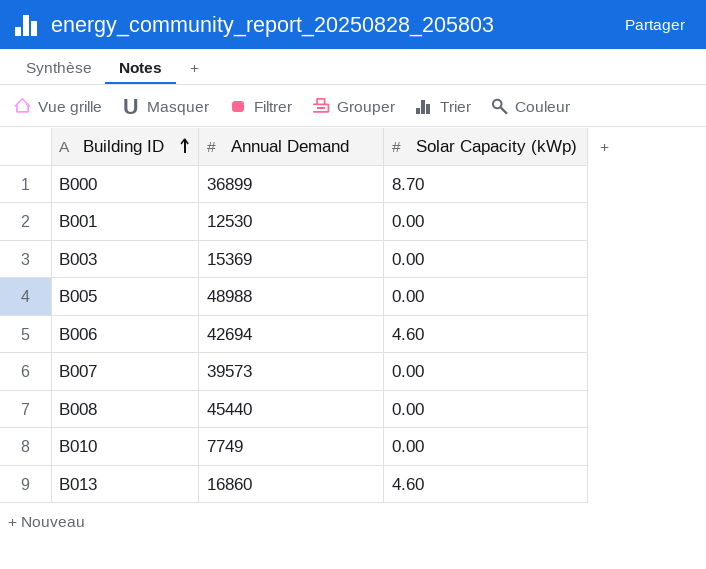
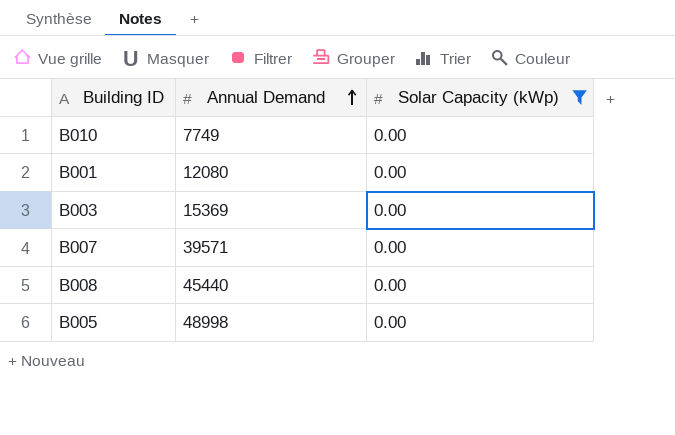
filter: none -> Solar Capacity (kWp) = 0.00
row order: Building ID ascending -> Annual Demand ascending
B001 | Annual Demand: 12530 -> 12080
B007 | Annual Demand: 39573 -> 39571
B005 | Annual Demand: 48988 -> 48998

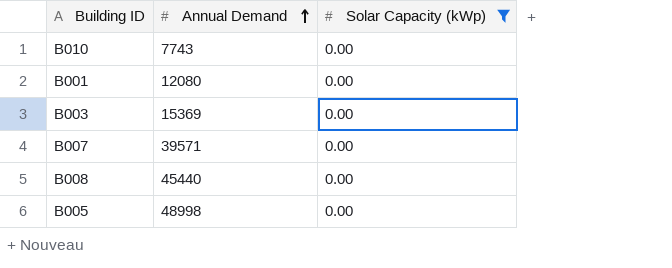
B010 | Annual Demand: 7749 -> 7743

